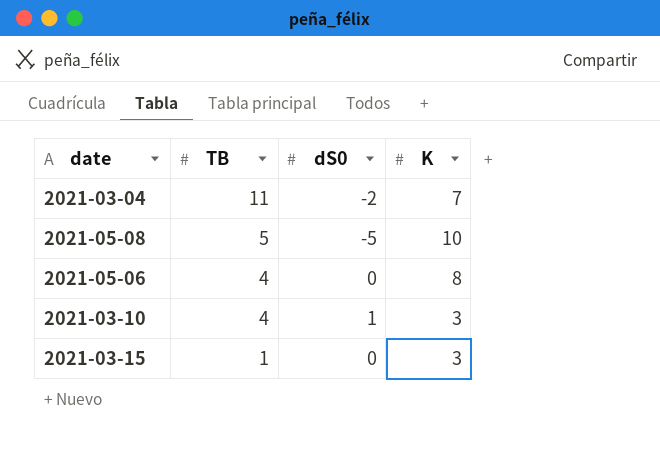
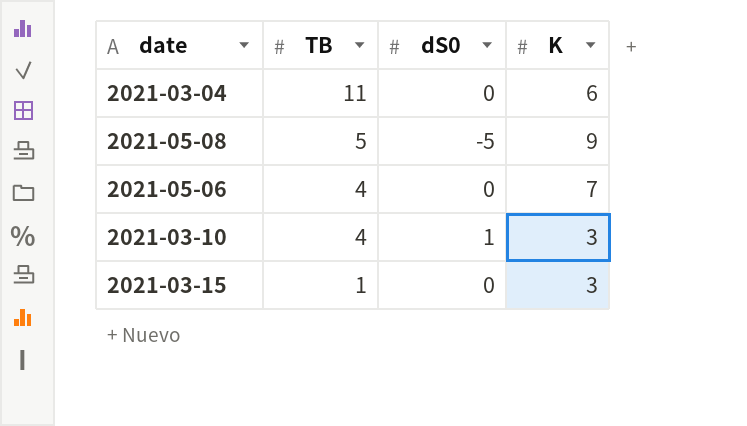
2021-03-04 | dS0: -2 -> 0
2021-03-04 | K: 7 -> 6
2021-05-08 | K: 10 -> 9
2021-05-06 | K: 8 -> 7

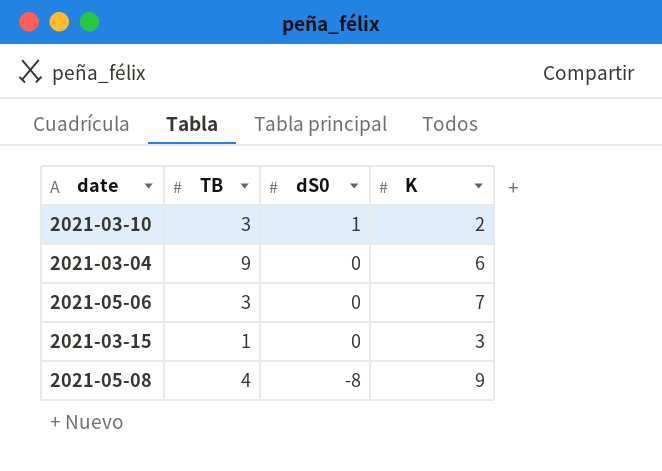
row order: TB descending -> dS0 descending
2021-03-10 | TB: 4 -> 3
2021-03-10 | K: 3 -> 2
2021-03-04 | TB: 11 -> 9
2021-05-06 | TB: 4 -> 3
2021-05-08 | TB: 5 -> 4
2021-05-08 | dS0: -5 -> -8

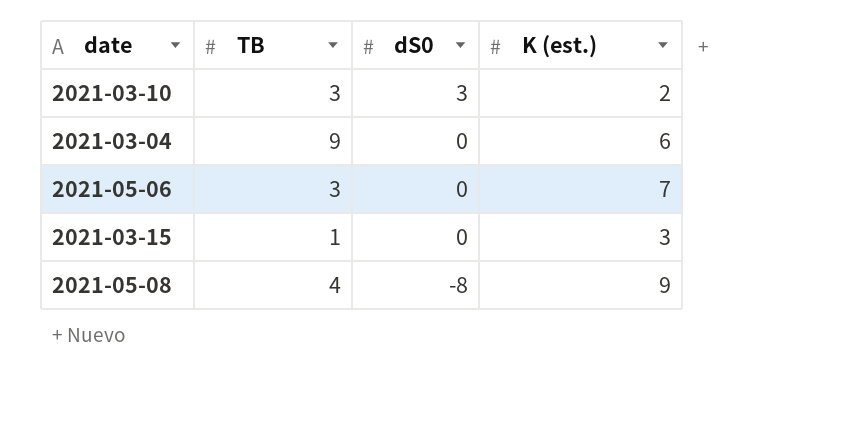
column name: K -> K (est.)
2021-03-10 | dS0: 1 -> 3

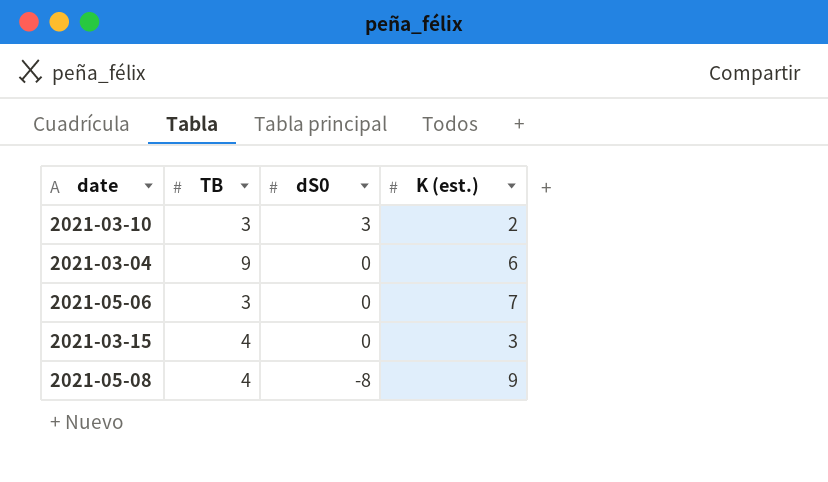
2021-03-15 | TB: 1 -> 4

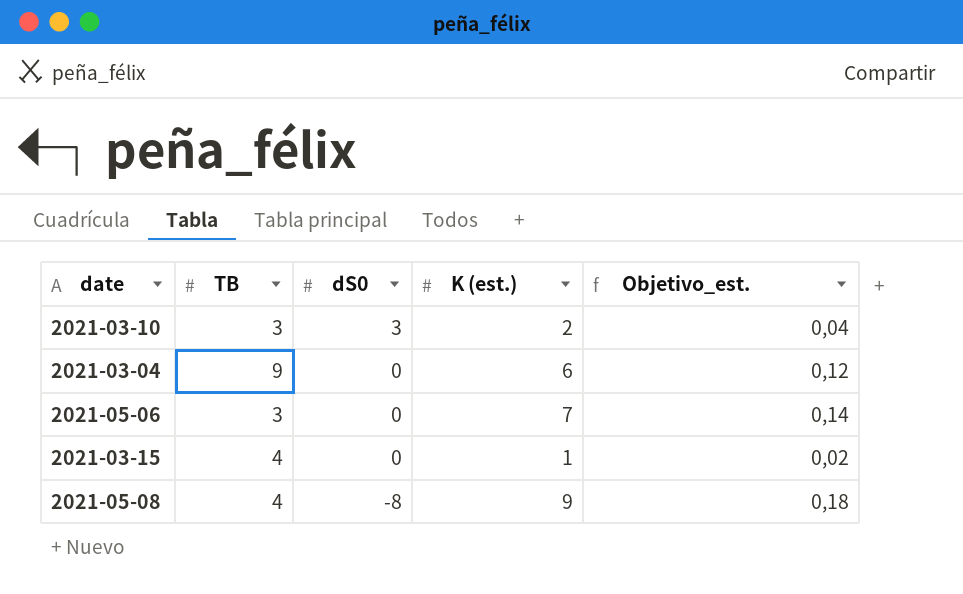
column Objetivo_est. | formula: none -> [K (est.)] * 0,02
2021-03-15 | K (est.): 3 -> 1

